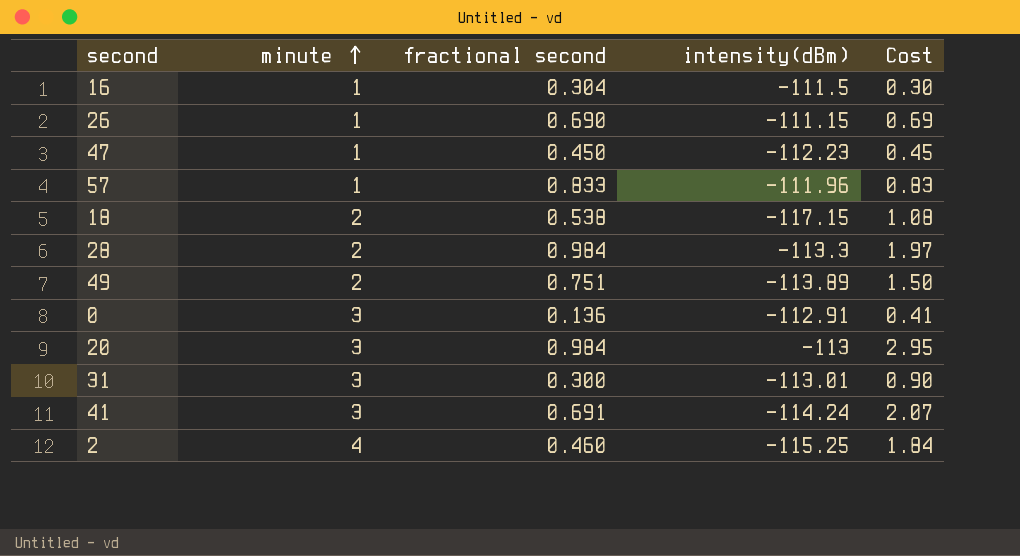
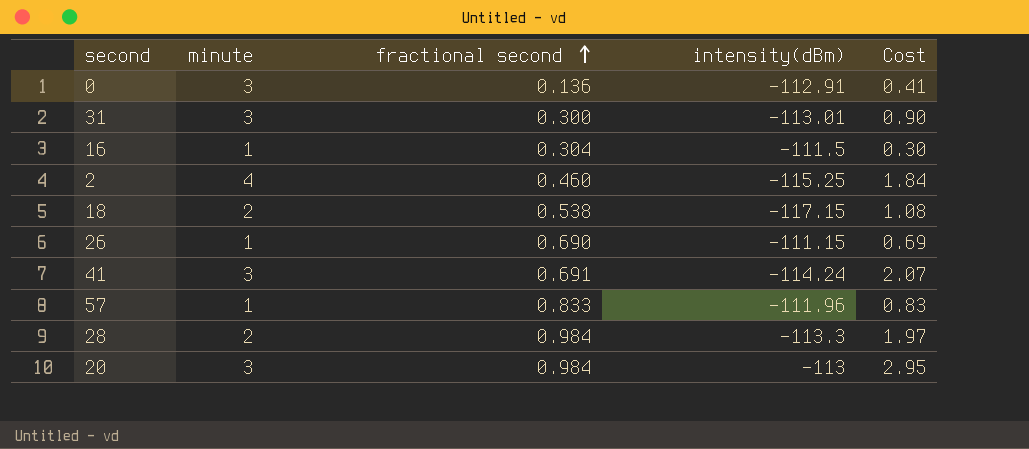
row order: minute ascending -> fractional second ascending
row 47: 1 | 0.450 | -112.23 | 0.45 -> none
row 49: 2 | 0.751 | -113.89 | 1.50 -> none

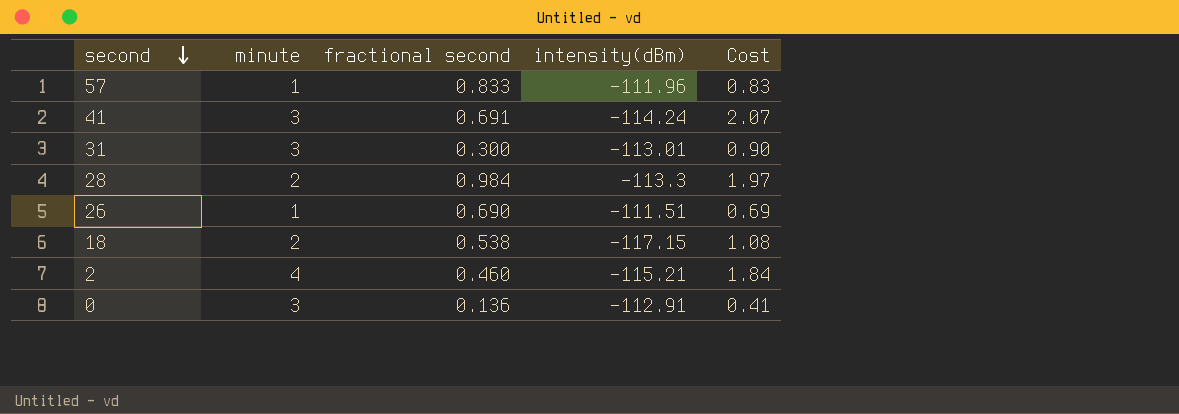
row order: fractional second ascending -> second descending
row 16: 1 | 0.304 | -111.5 | 0.30 -> none
row 20: 3 | 0.984 | -113 | 2.95 -> none
26 | intensity(dBm): -111.15 -> -111.51
2 | intensity(dBm): -115.25 -> -115.21

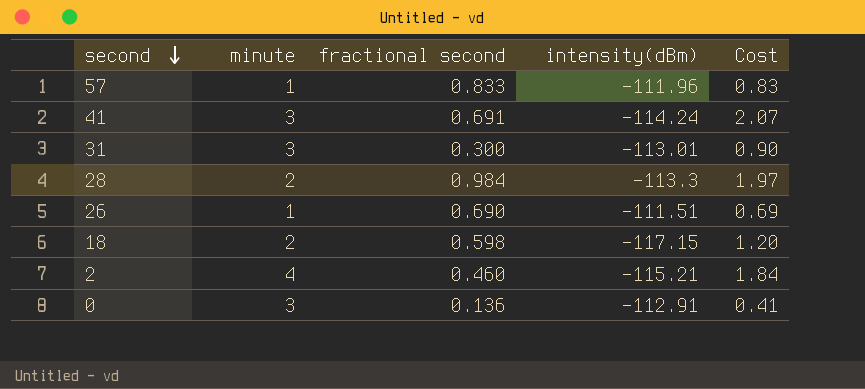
18 | fractional second: 0.538 -> 0.598
18 | Cost: 1.08 -> 1.20

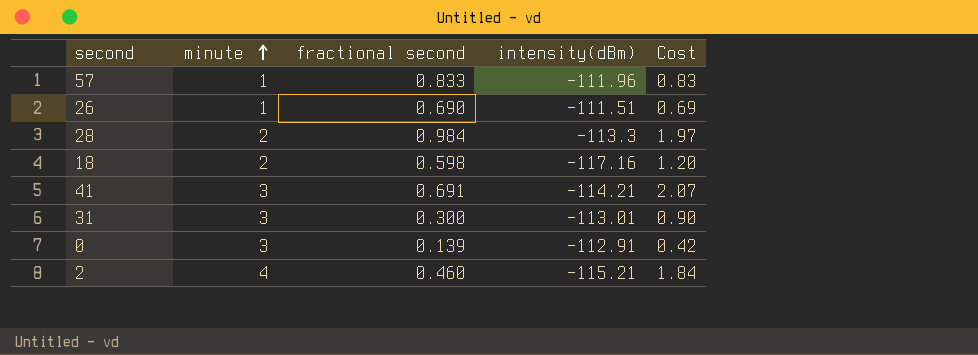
row order: second descending -> minute ascending
18 | intensity(dBm): -117.15 -> -117.16
41 | intensity(dBm): -114.24 -> -114.21
0 | fractional second: 0.136 -> 0.139
0 | Cost: 0.41 -> 0.42

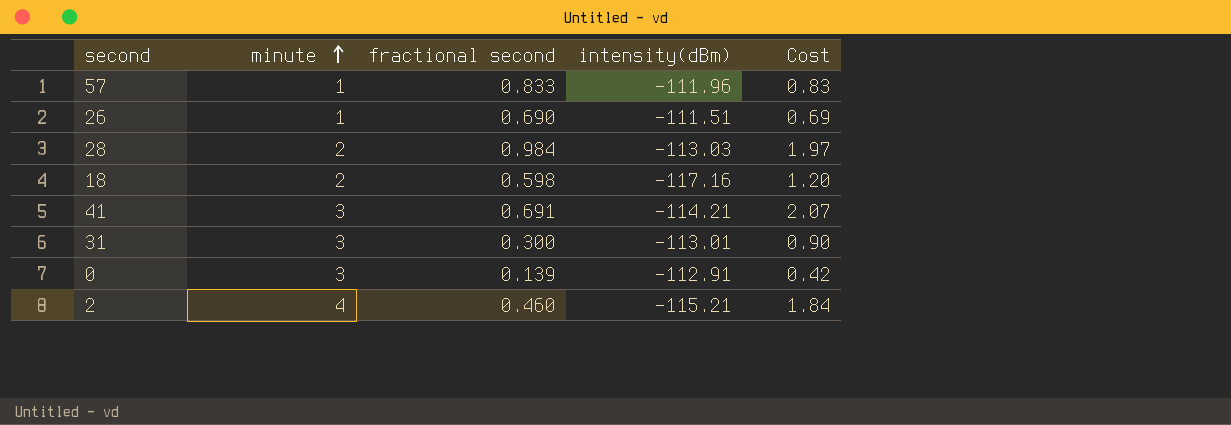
28 | intensity(dBm): -113.3 -> -113.03

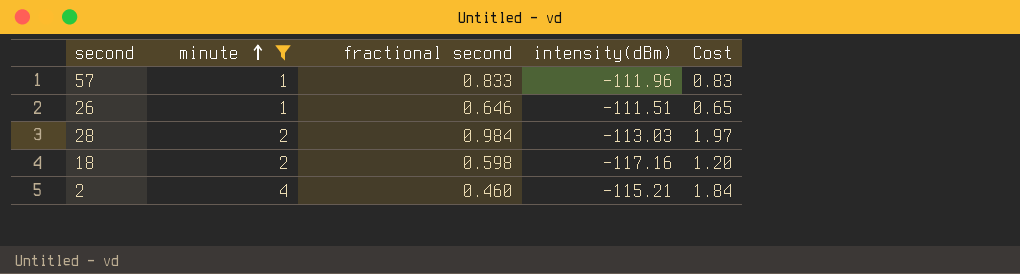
filter: none -> minute != 3
26 | fractional second: 0.690 -> 0.646
26 | Cost: 0.69 -> 0.65

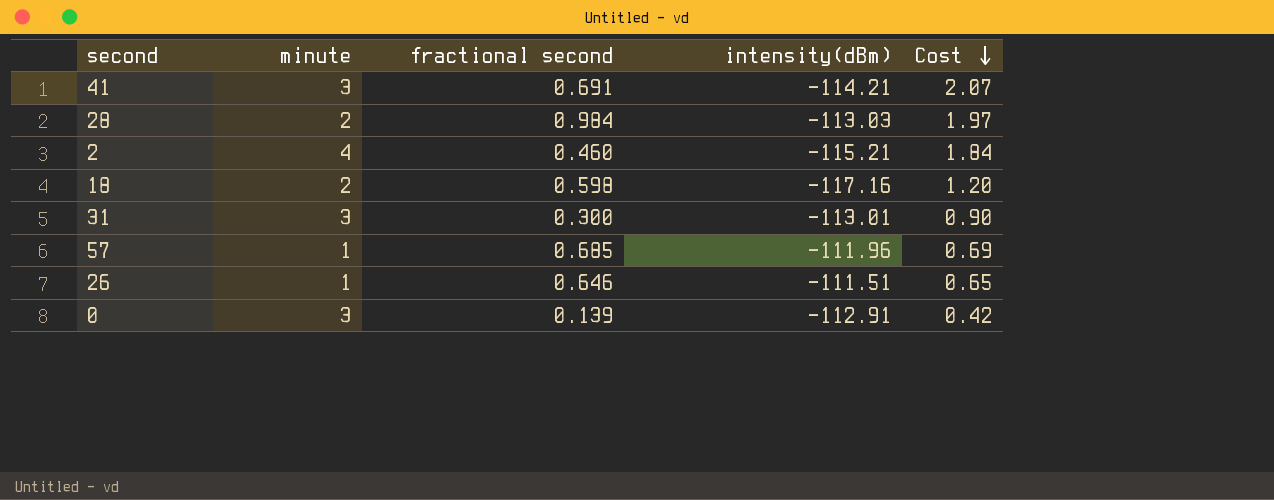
filter: minute != 3 -> none
row order: minute ascending -> Cost descending
57 | fractional second: 0.833 -> 0.685
57 | Cost: 0.83 -> 0.69

